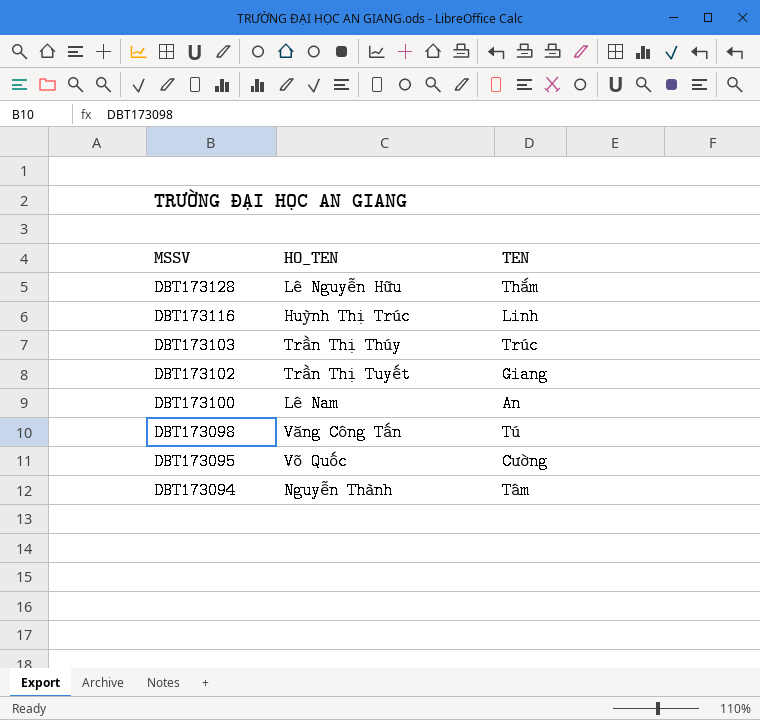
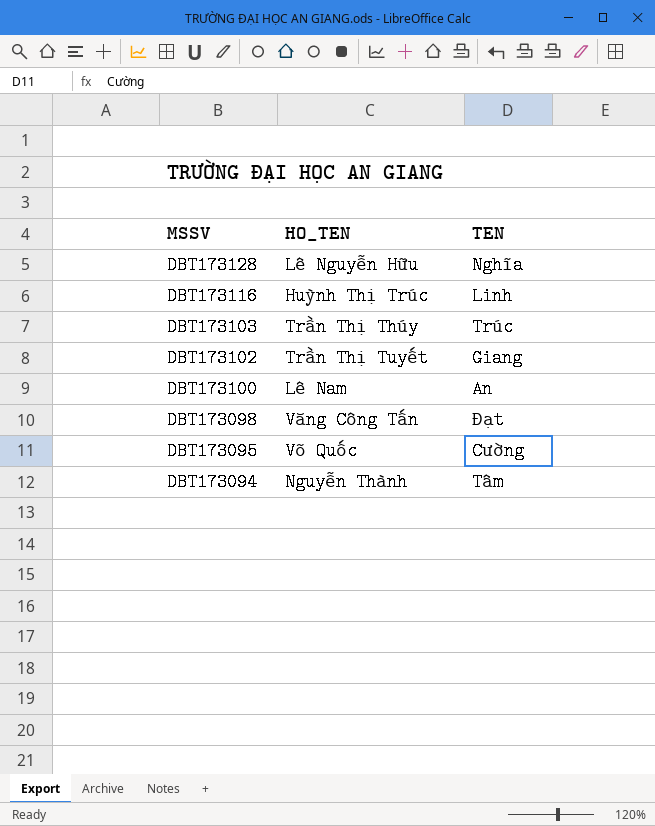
DBT173128 | TEN: Thắm -> Nghĩa
DBT173098 | TEN: Tú -> Đạt

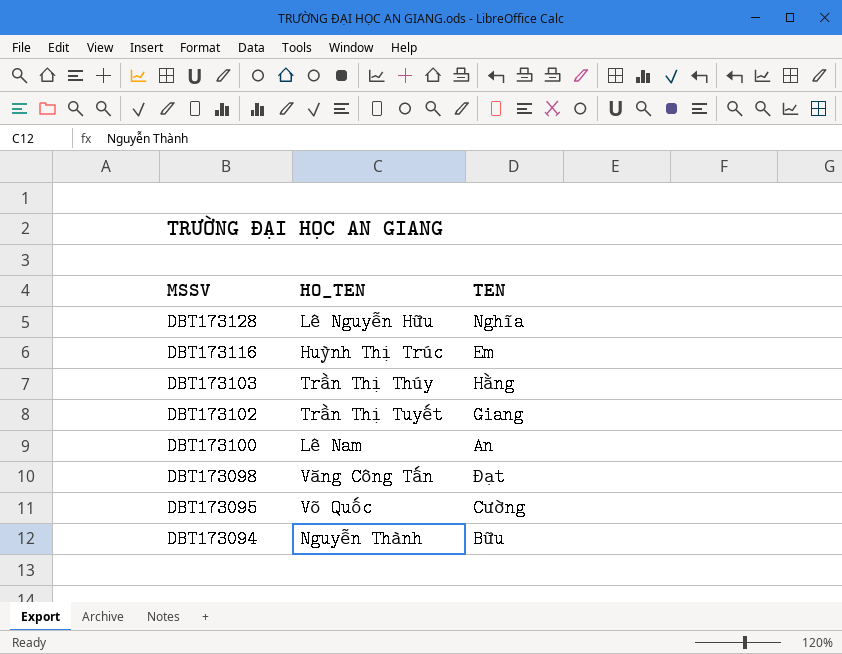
DBT173116 | TEN: Linh -> Em
DBT173103 | TEN: Trúc -> Hằng
DBT173094 | TEN: Tâm -> Bữu

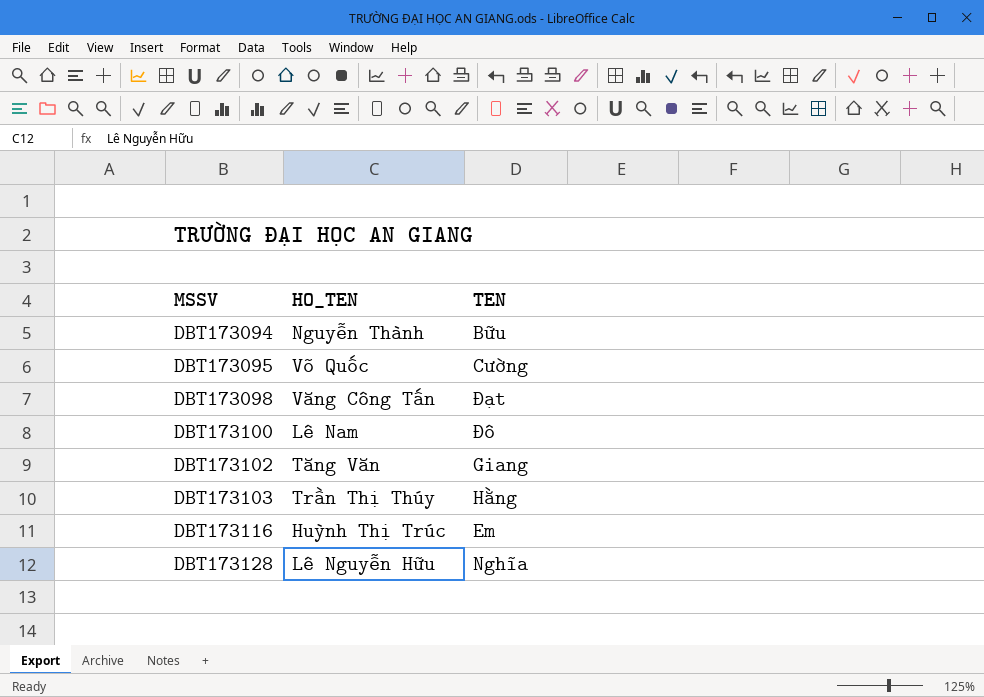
row order: MSSV descending -> MSSV ascending
DBT173100 | TEN: An -> Đô
DBT173102 | HO_TEN: Trần Thị Tuyết -> Tăng Văn

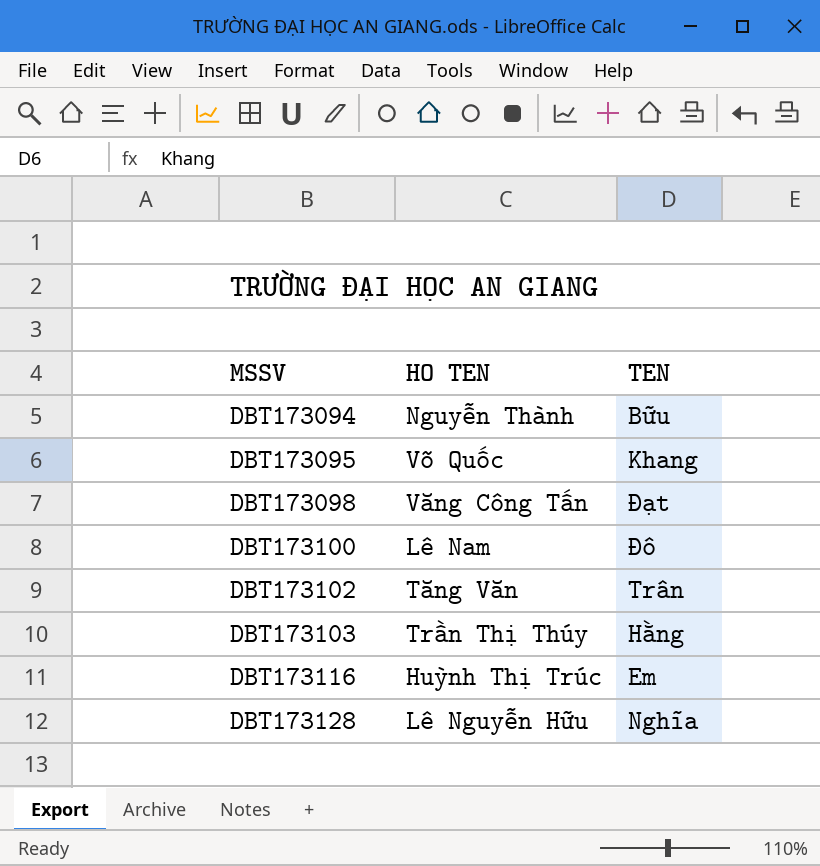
column name: HO_TEN -> HO TEN
DBT173095 | TEN: Cường -> Khang
DBT173102 | TEN: Giang -> Trân

